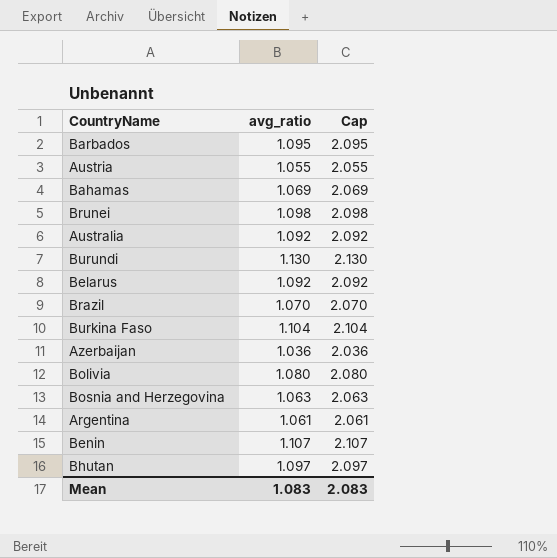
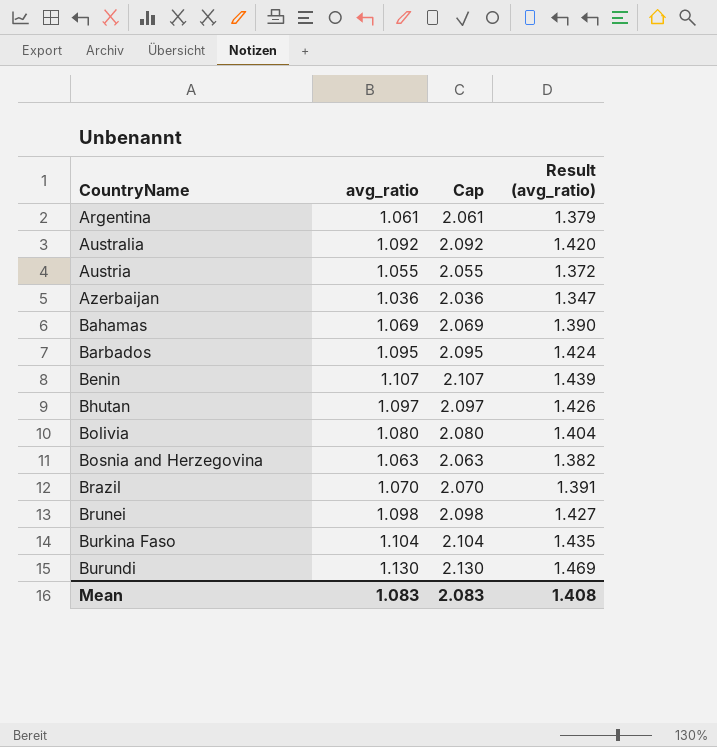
row order: none -> CountryName ascending
column Result (avg_ratio) | formula: none -> [avg_ratio] * 1.3
row Belarus: 1.092 | 2.092 -> none

